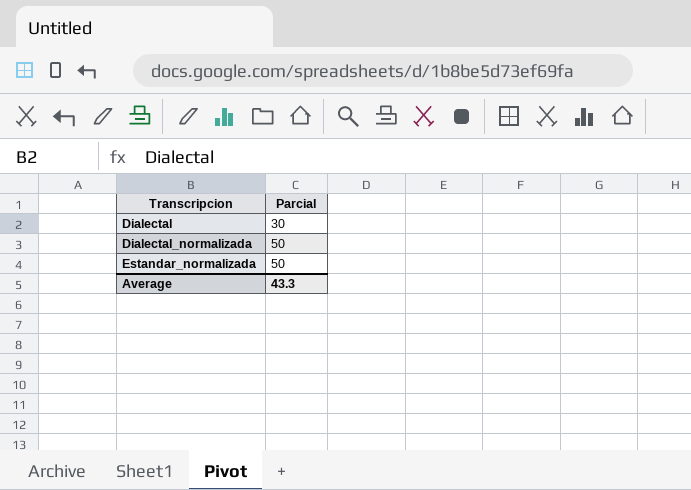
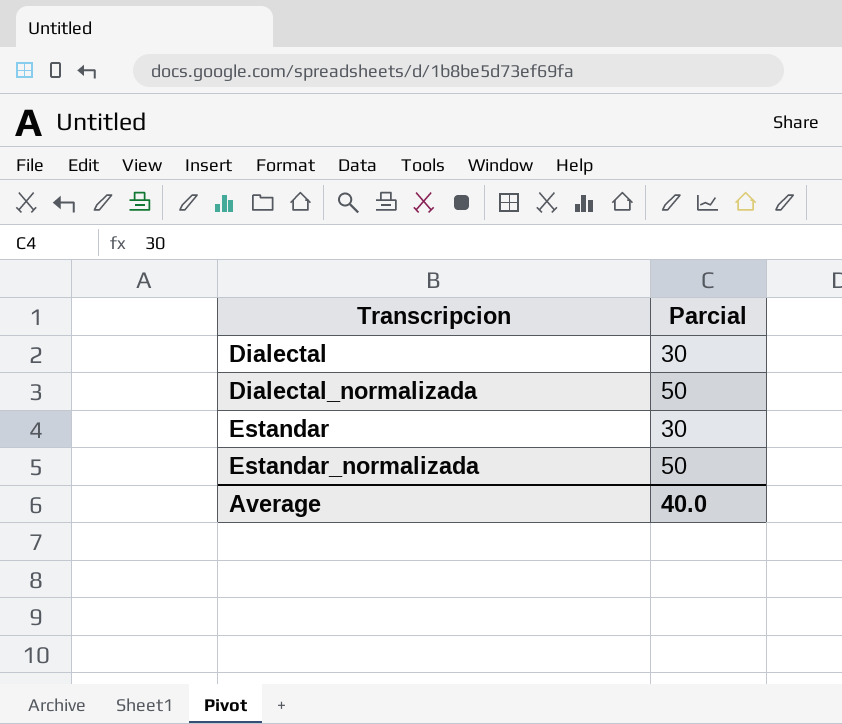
row Estandar: none -> 30
Average | Parcial: 43.3 -> 40.0

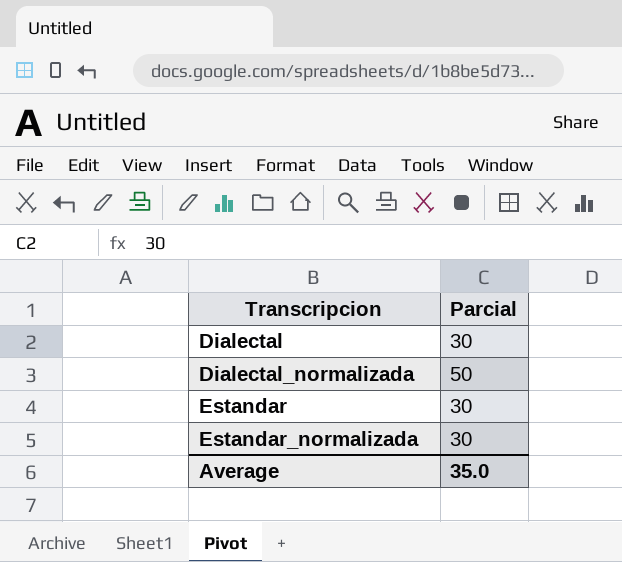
Estandar_normalizada | Parcial: 50 -> 30
Average | Parcial: 40.0 -> 35.0

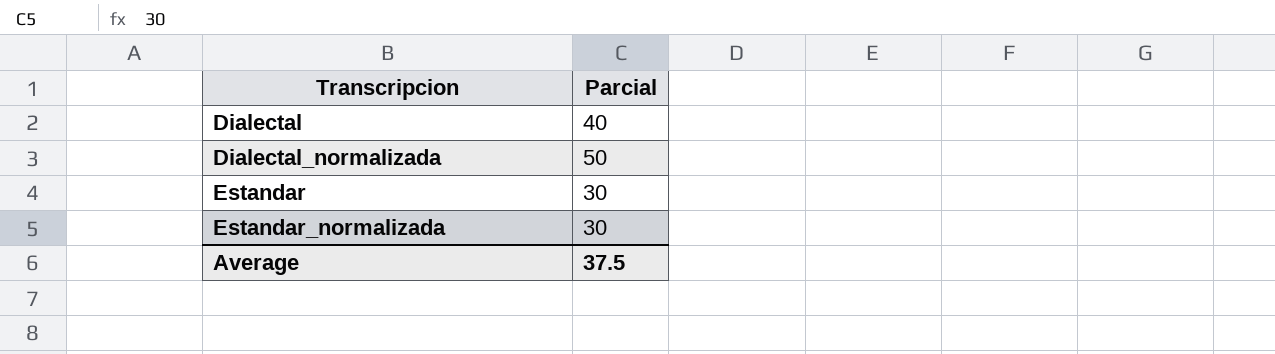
Dialectal | Parcial: 30 -> 40
Average | Parcial: 35.0 -> 37.5

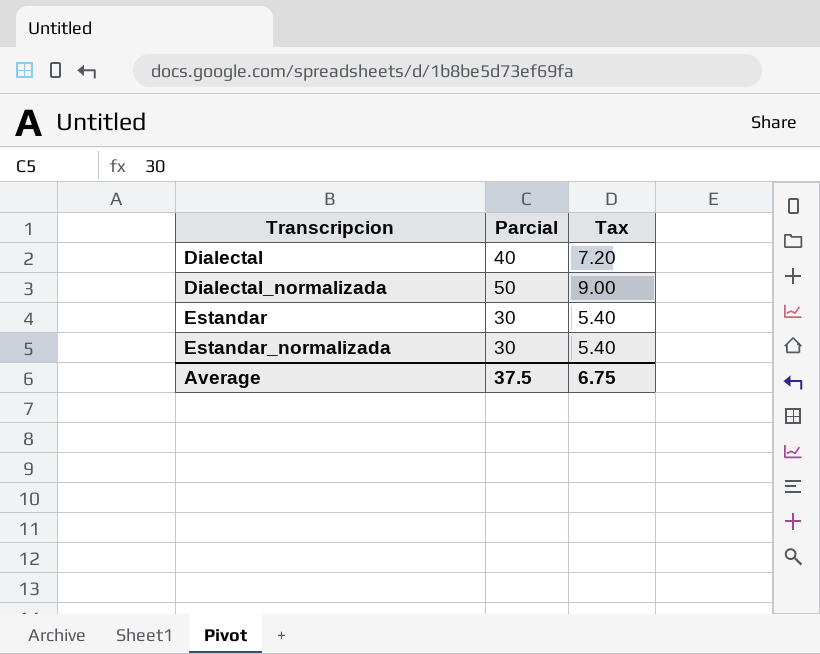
column Tax | formula: none -> [Parcial] * 0.18

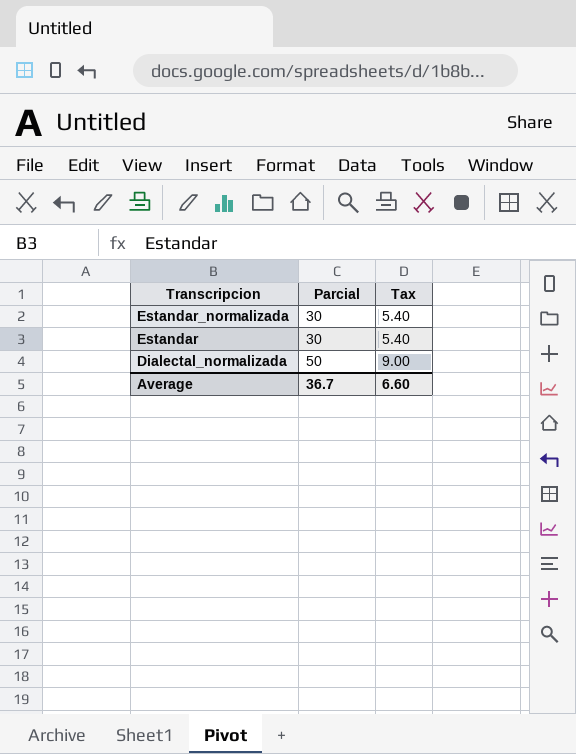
row order: Transcripcion ascending -> Transcripcion descending
row Dialectal: 40 | 7.20 -> none
Average | Parcial: 37.5 -> 36.7
Average | Tax: 6.75 -> 6.60

